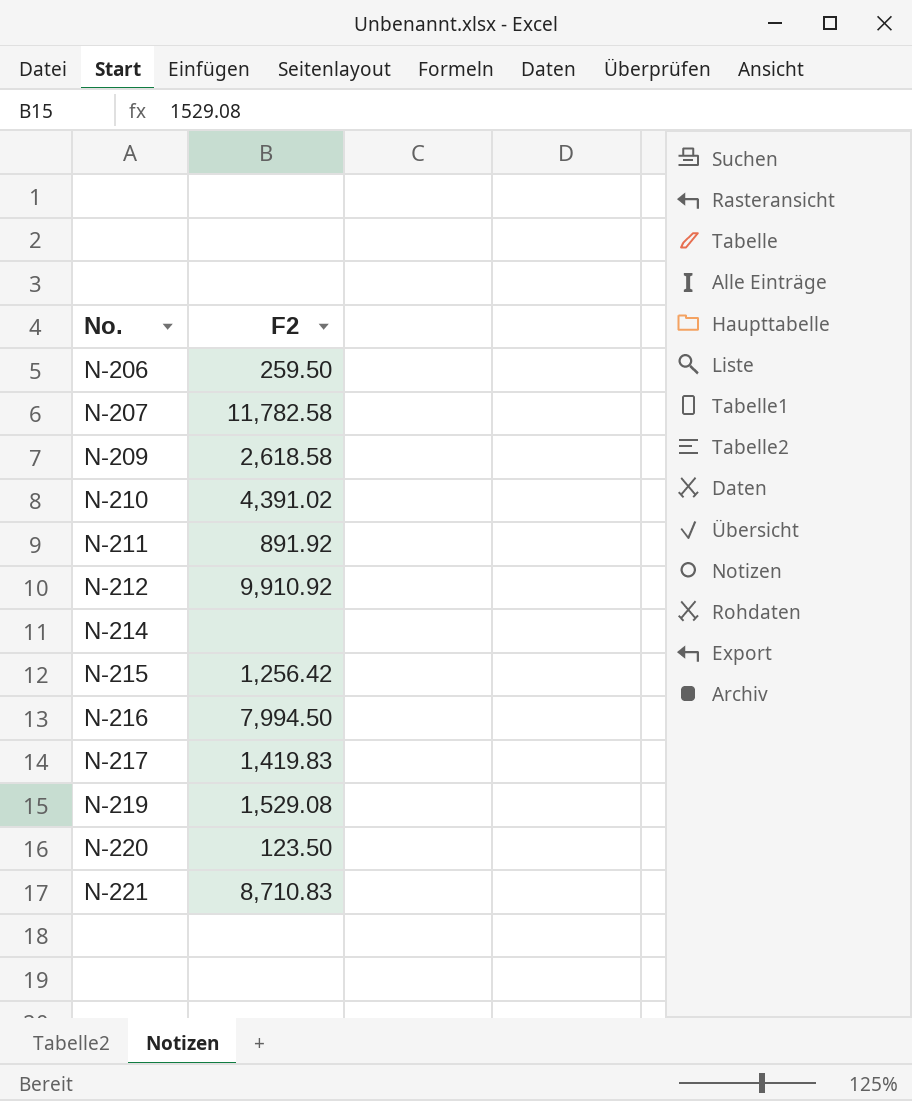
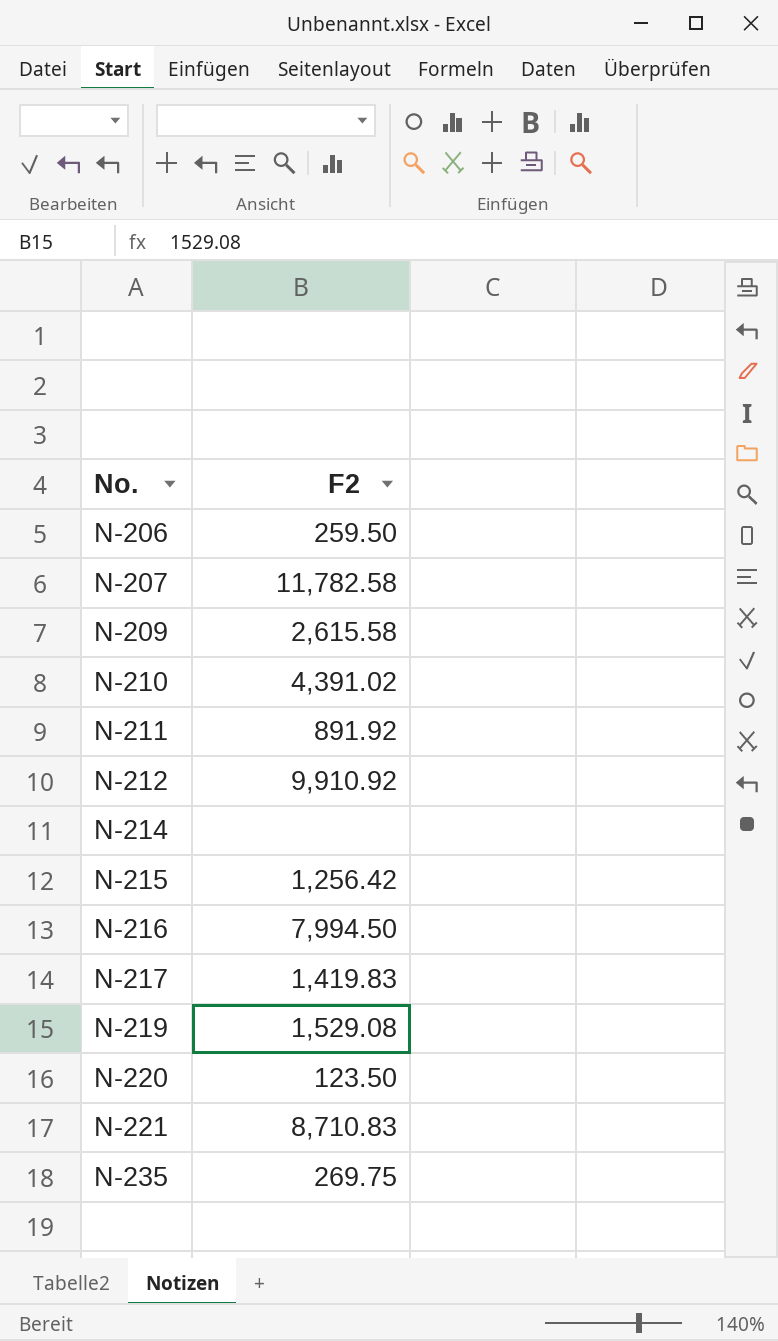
N-209 | F2: 2,618.58 -> 2,615.58
row N-235: none -> 269.75

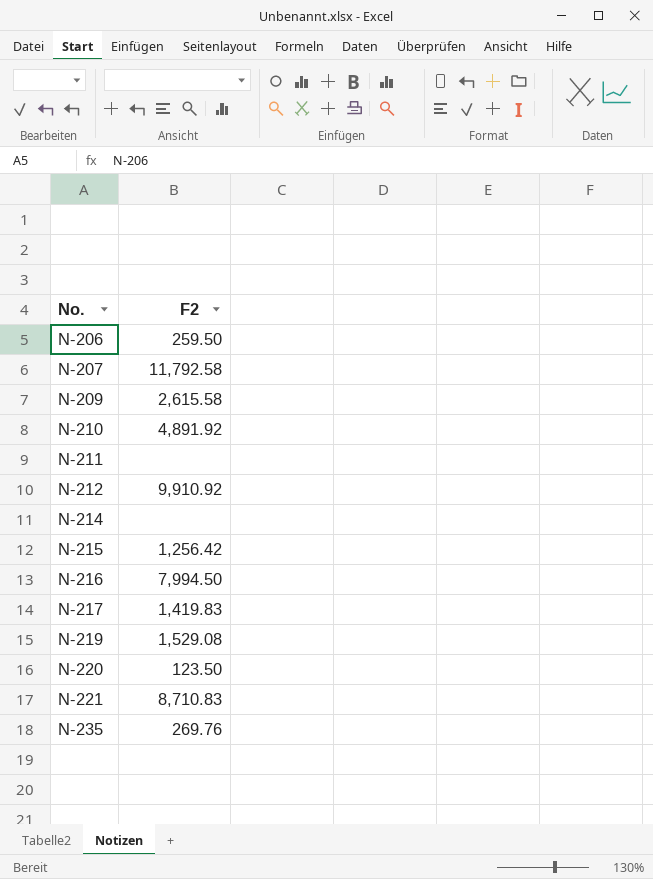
N-207 | F2: 11,782.58 -> 11,792.58
N-210 | F2: 4,391.02 -> 4,891.92
N-211 | F2: 891.92 -> none
N-235 | F2: 269.75 -> 269.76

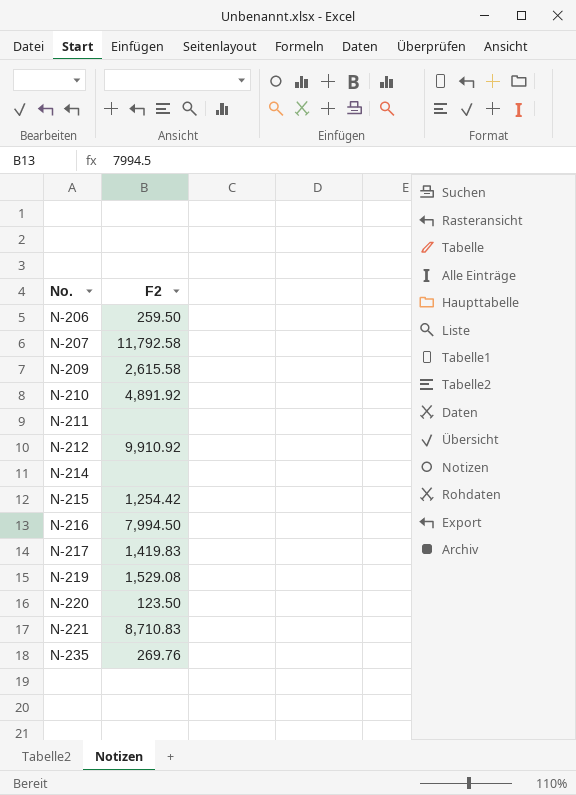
N-215 | F2: 1,256.42 -> 1,254.42

